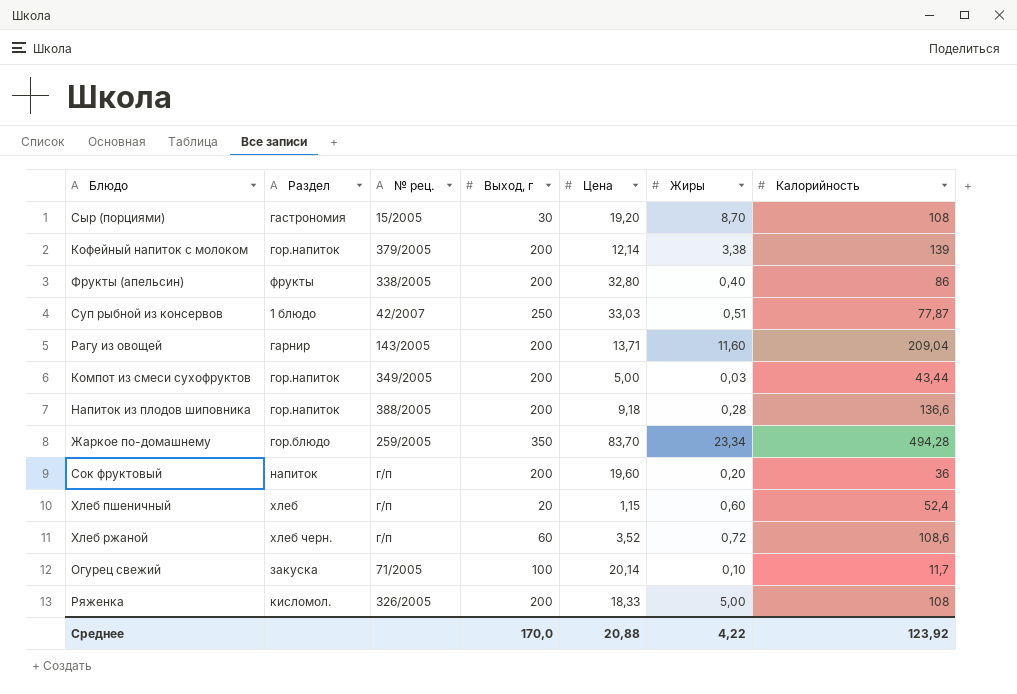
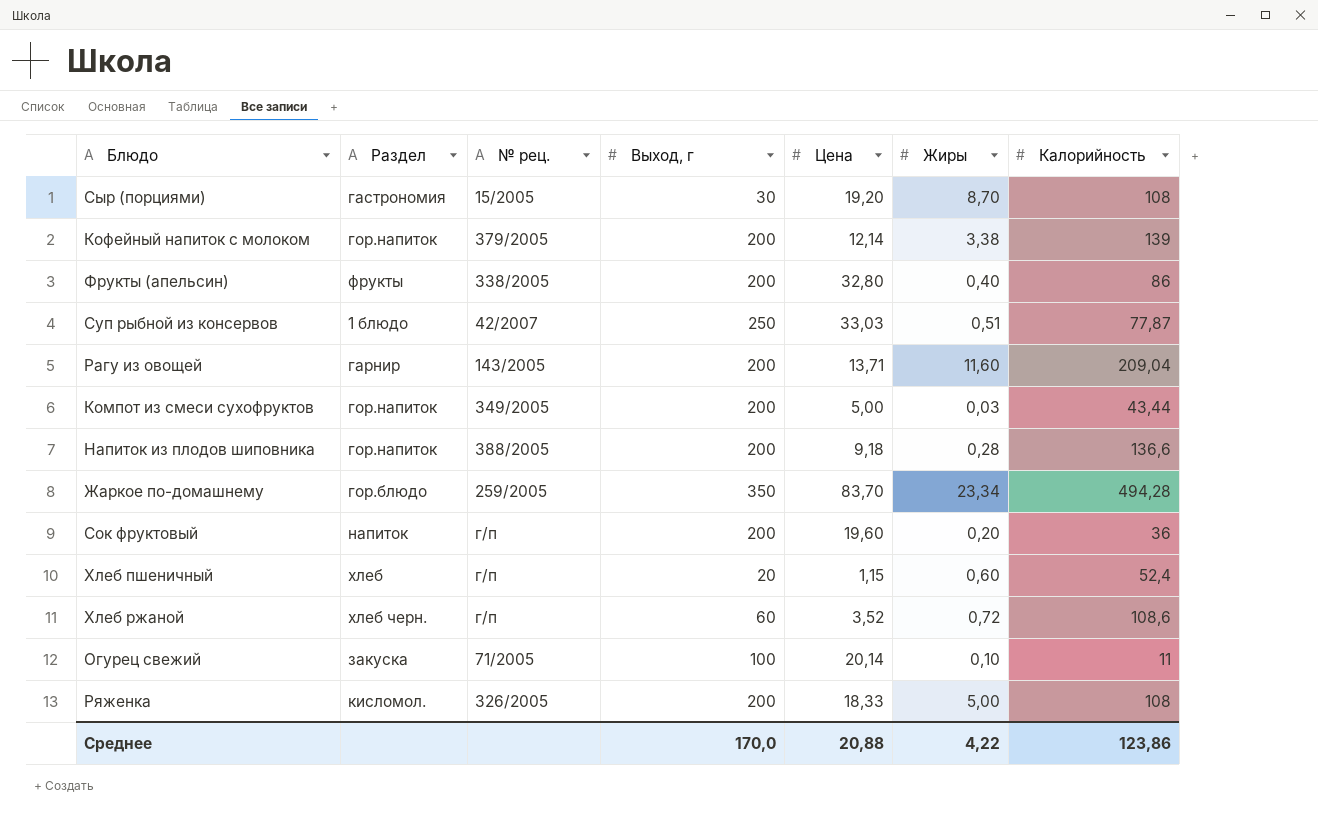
Огурец свежий | Калорийность: 11,7 -> 11
Среднее | Калорийность: 123,92 -> 123,86

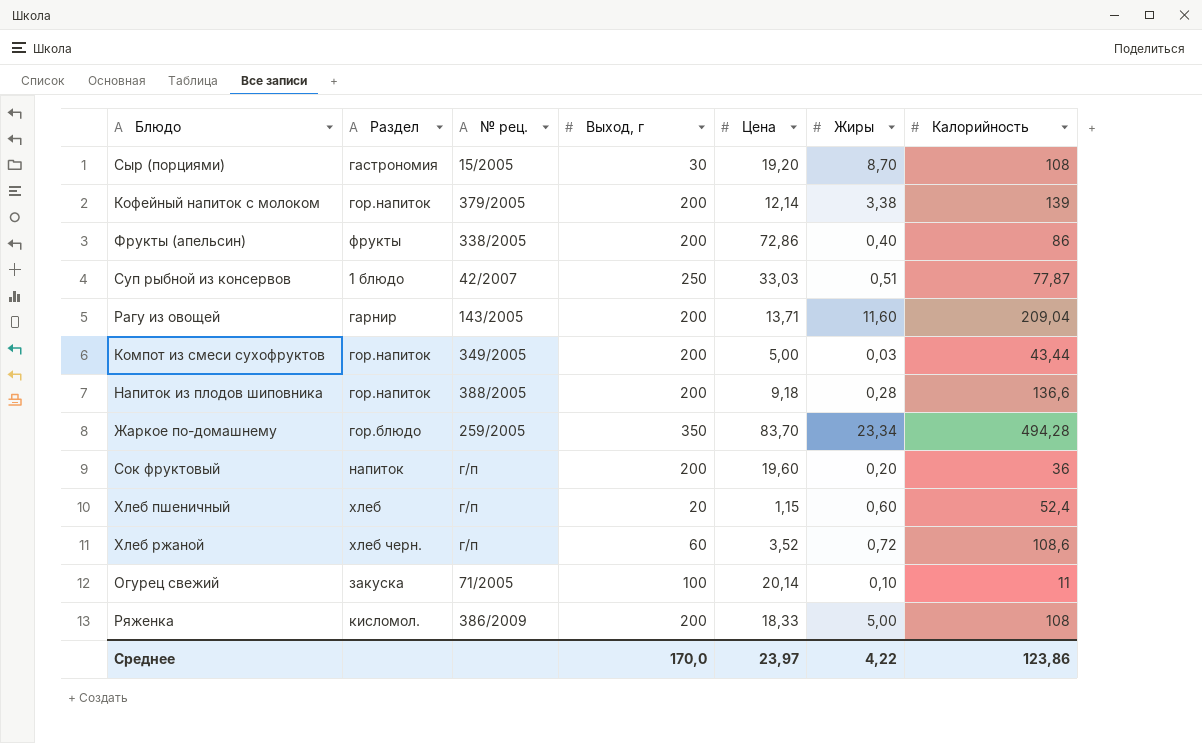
Фрукты (апельсин) | Цена: 32,80 -> 72,86
Ряженка | № рец.: 326/2005 -> 386/2009
Среднее | Цена: 20,88 -> 23,97

